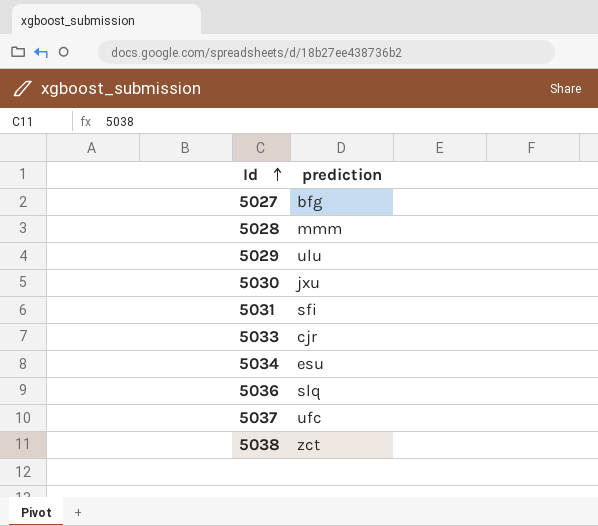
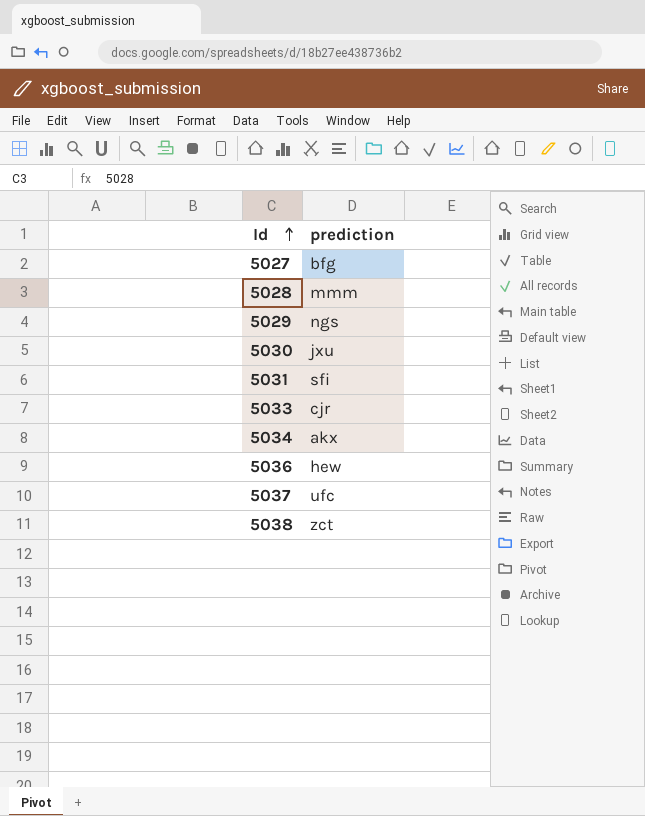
5029 | prediction: ulu -> ngs
5034 | prediction: esu -> akx
5036 | prediction: slq -> hew

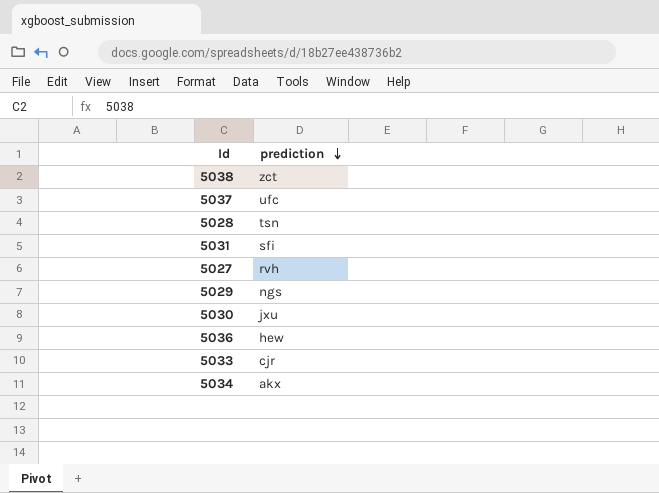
row order: Id ascending -> prediction descending
5028 | prediction: mmm -> tsn
5027 | prediction: bfg -> rvh

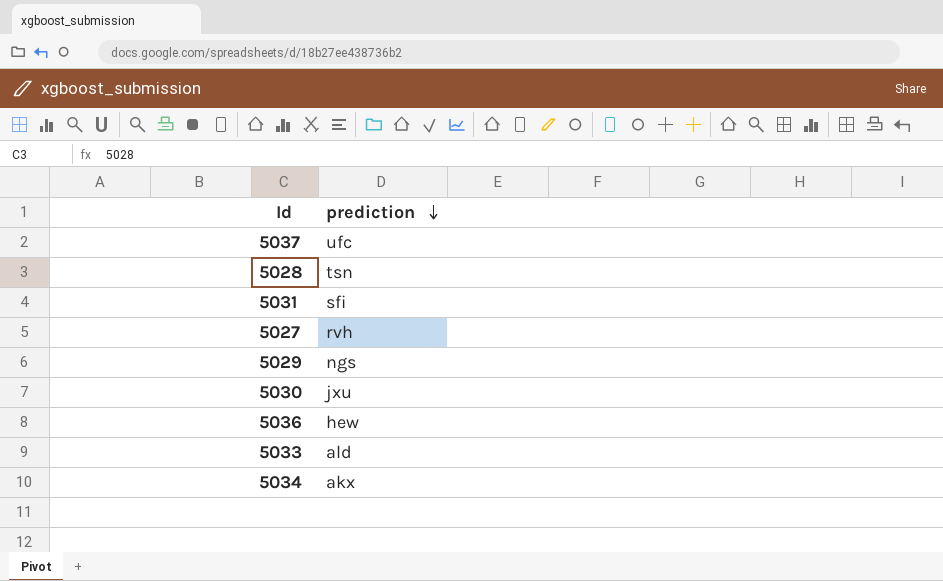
row 5038: zct -> none
5033 | prediction: cjr -> ald

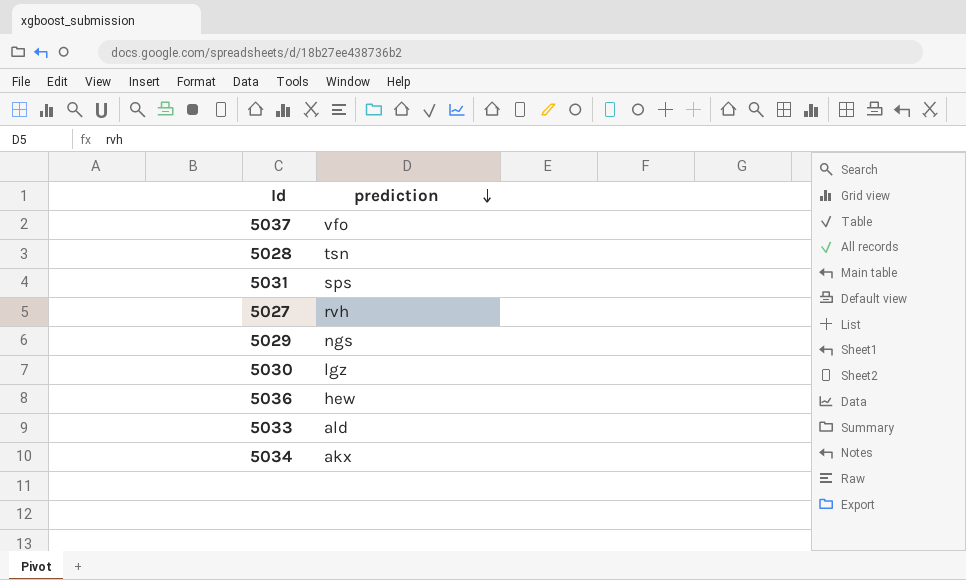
5037 | prediction: ufc -> vfo
5031 | prediction: sfi -> sps
5030 | prediction: jxu -> lgz

